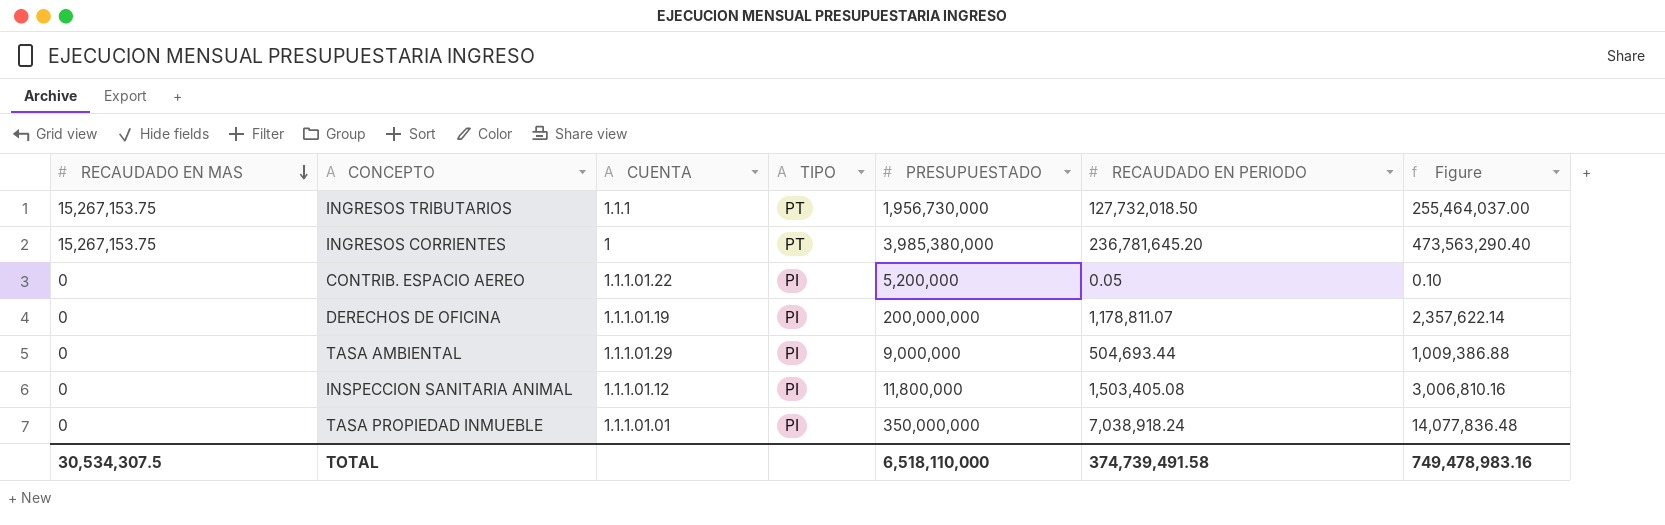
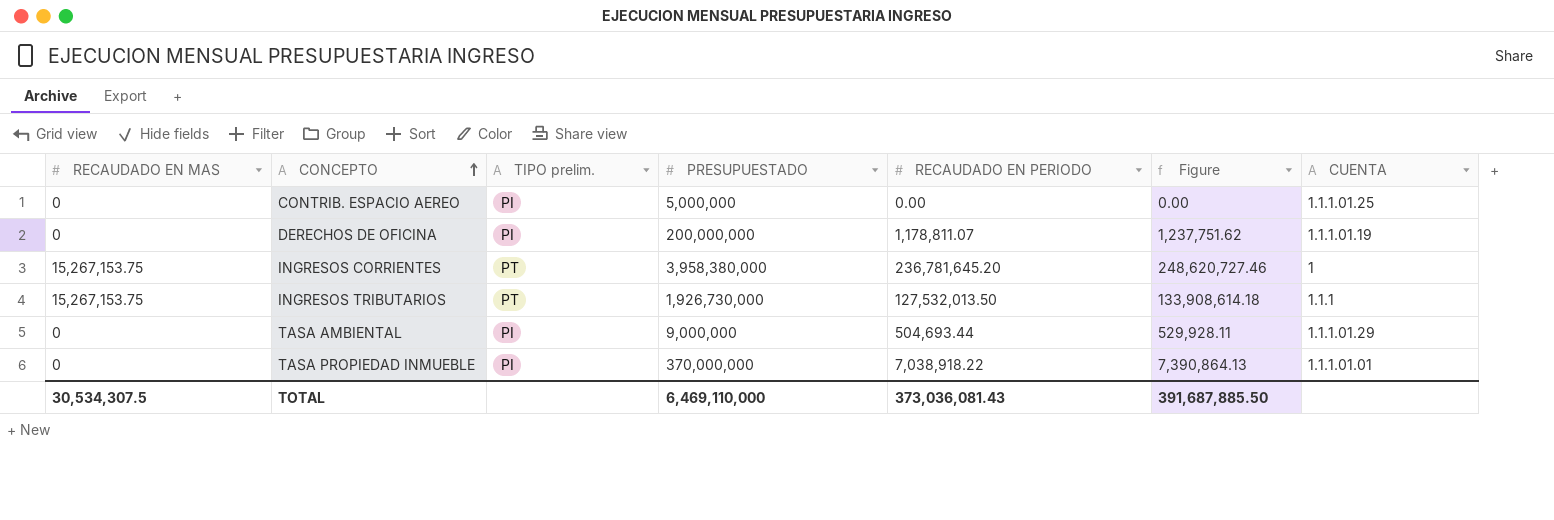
row order: RECAUDADO EN MAS descending -> CONCEPTO ascending
column name: TIPO -> TIPO prelim.
column Figure | formula: [RECAUDADO EN PERIODO] * 2 -> [RECAUDADO EN PERIODO] * 1.05
column CUENTA | position: 3 -> 7
row INSPECCION SANITARIA ANIMAL: 0 | 1.1.1.01.12 | PI | 11,800,000 | 1,503,405.08 | 3,006,810.16 -> none
CONTRIB. ESPACIO AEREO | PRESUPUESTADO: 5,200,000 -> 5,000,000
CONTRIB. ESPACIO AEREO | RECAUDADO EN PERIODO: 0.05 -> 0.00
CONTRIB. ESPACIO AEREO | CUENTA: 1.1.1.01.22 -> 1.1.1.01.25
INGRESOS CORRIENTES | PRESUPUESTADO: 3,985,380,000 -> 3,958,380,000
INGRESOS TRIBUTARIOS | PRESUPUESTADO: 1,956,730,000 -> 1,926,730,000
INGRESOS TRIBUTARIOS | RECAUDADO EN PERIODO: 127,732,018.50 -> 127,532,013.50
TASA PROPIEDAD INMUEBLE | PRESUPUESTADO: 350,000,000 -> 370,000,000
TASA PROPIEDAD INMUEBLE | RECAUDADO EN PERIODO: 7,038,918.24 -> 7,038,918.22
TOTAL | PRESUPUESTADO: 6,518,110,000 -> 6,469,110,000
TOTAL | RECAUDADO EN PERIODO: 374,739,491.58 -> 373,036,081.43
TOTAL | Figure: 749,478,983.16 -> 391,687,885.50

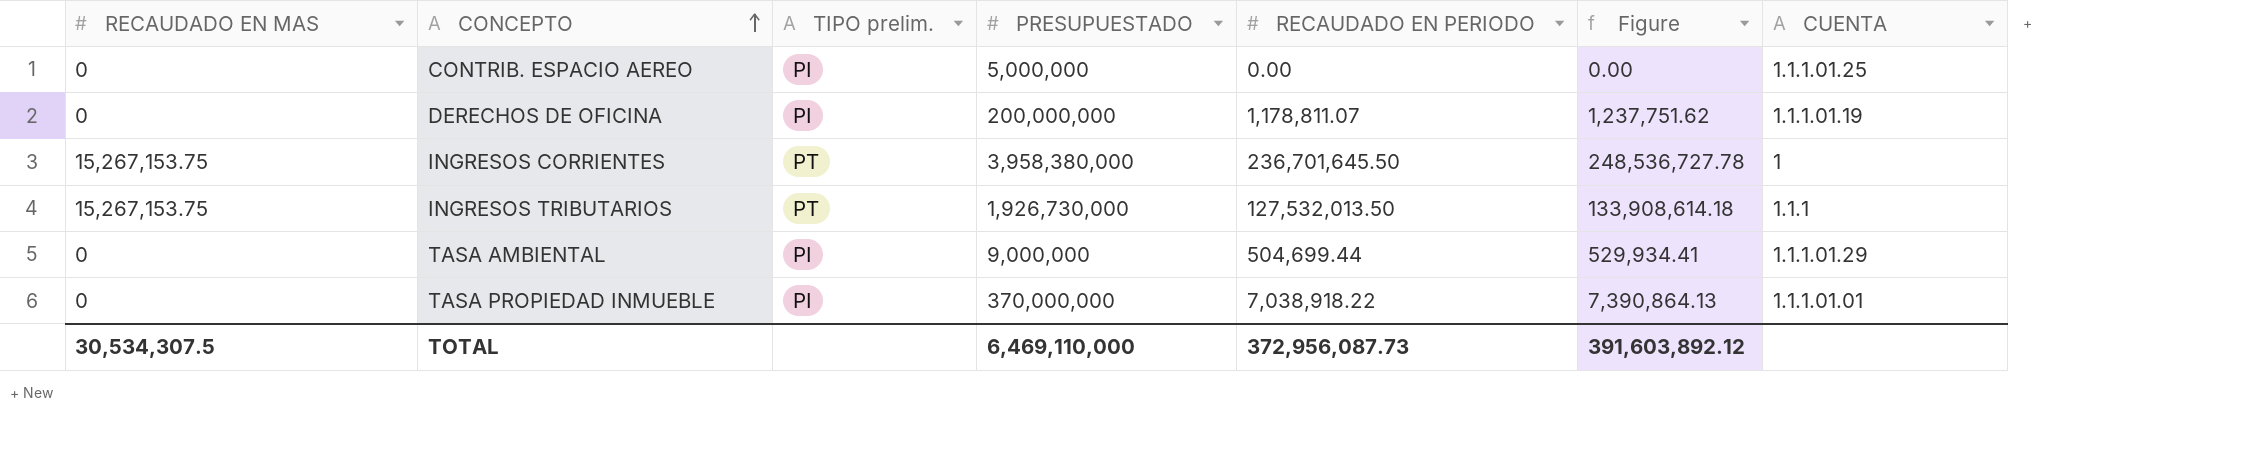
INGRESOS CORRIENTES | RECAUDADO EN PERIODO: 236,781,645.20 -> 236,701,645.50
INGRESOS CORRIENTES | Figure: 248,620,727.46 -> 248,536,727.78
TASA AMBIENTAL | RECAUDADO EN PERIODO: 504,693.44 -> 504,699.44
TASA AMBIENTAL | Figure: 529,928.11 -> 529,934.41
TOTAL | RECAUDADO EN PERIODO: 373,036,081.43 -> 372,956,087.73
TOTAL | Figure: 391,687,885.50 -> 391,603,892.12

